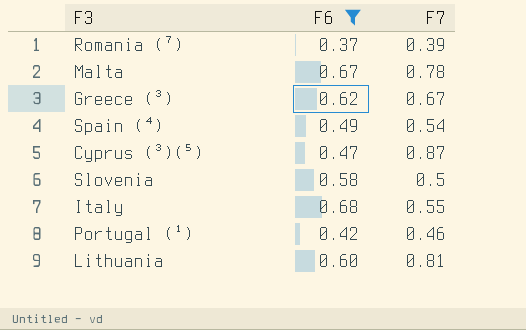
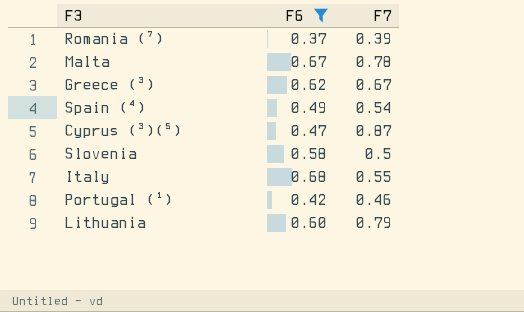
Lithuania | F7: 0.81 -> 0.79

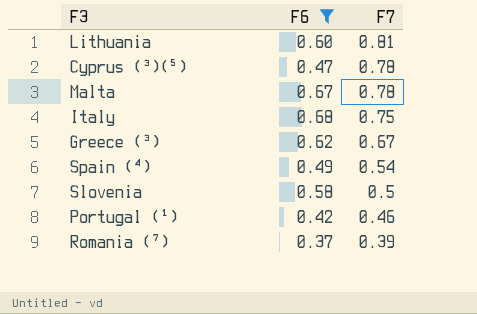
row order: none -> F7 descending
Lithuania | F7: 0.79 -> 0.81
Cyprus (³)(⁵) | F7: 0.87 -> 0.78
Italy | F7: 0.55 -> 0.75

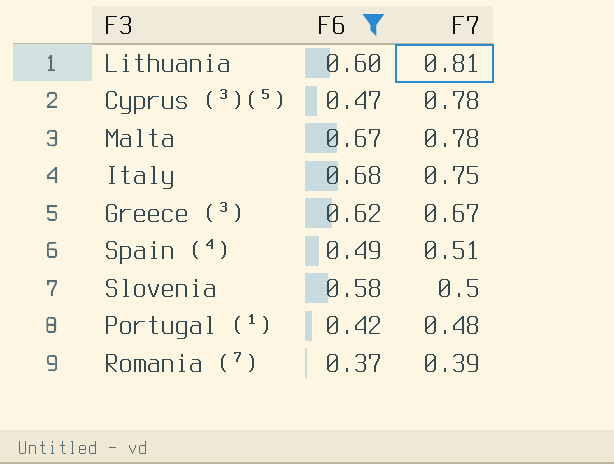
Spain (⁴) | F7: 0.54 -> 0.51
Portugal (¹) | F7: 0.46 -> 0.48

